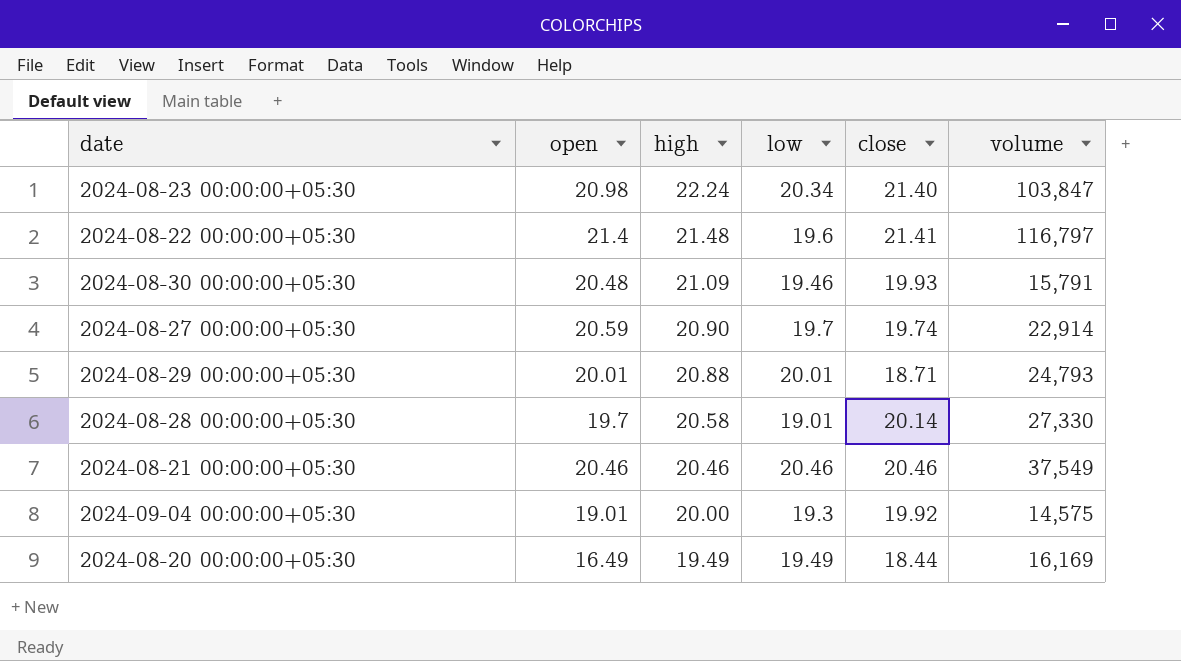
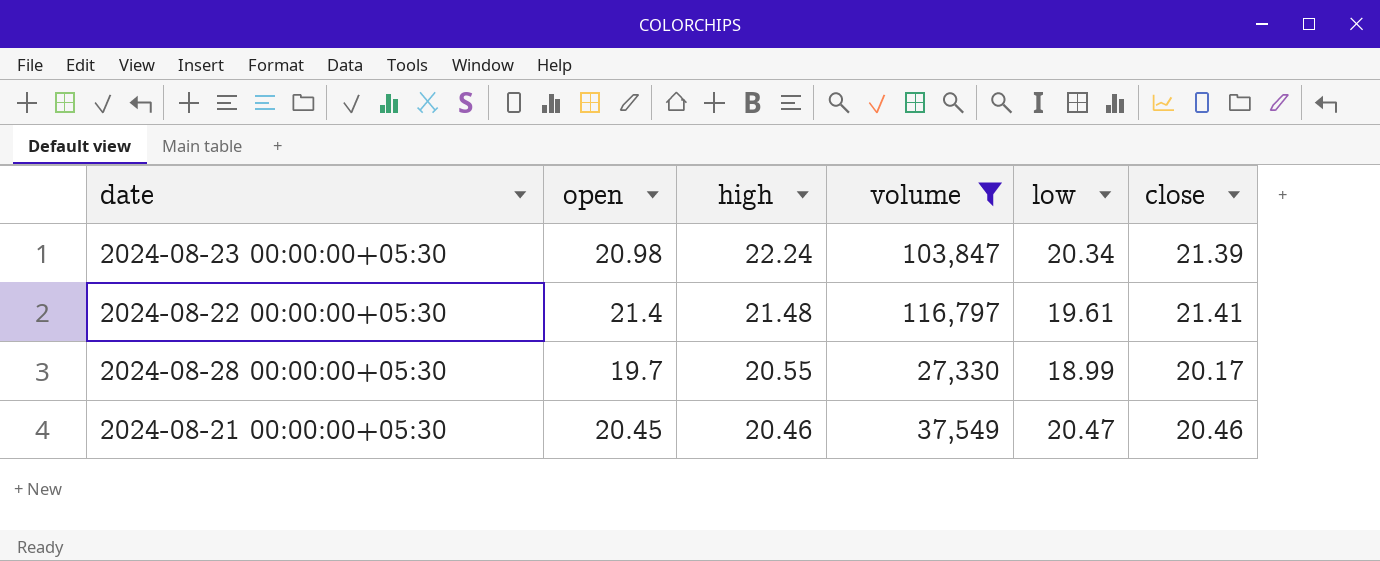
filter: none -> volume >= 27,330
column volume | position: 6 -> 4
2024-08-23 00:00:00+05:30 | close: 21.40 -> 21.39
2024-08-22 00:00:00+05:30 | low: 19.6 -> 19.61
2024-08-28 00:00:00+05:30 | high: 20.58 -> 20.55
2024-08-28 00:00:00+05:30 | low: 19.01 -> 18.99
2024-08-28 00:00:00+05:30 | close: 20.14 -> 20.17
2024-08-21 00:00:00+05:30 | open: 20.46 -> 20.45
2024-08-21 00:00:00+05:30 | low: 20.46 -> 20.47

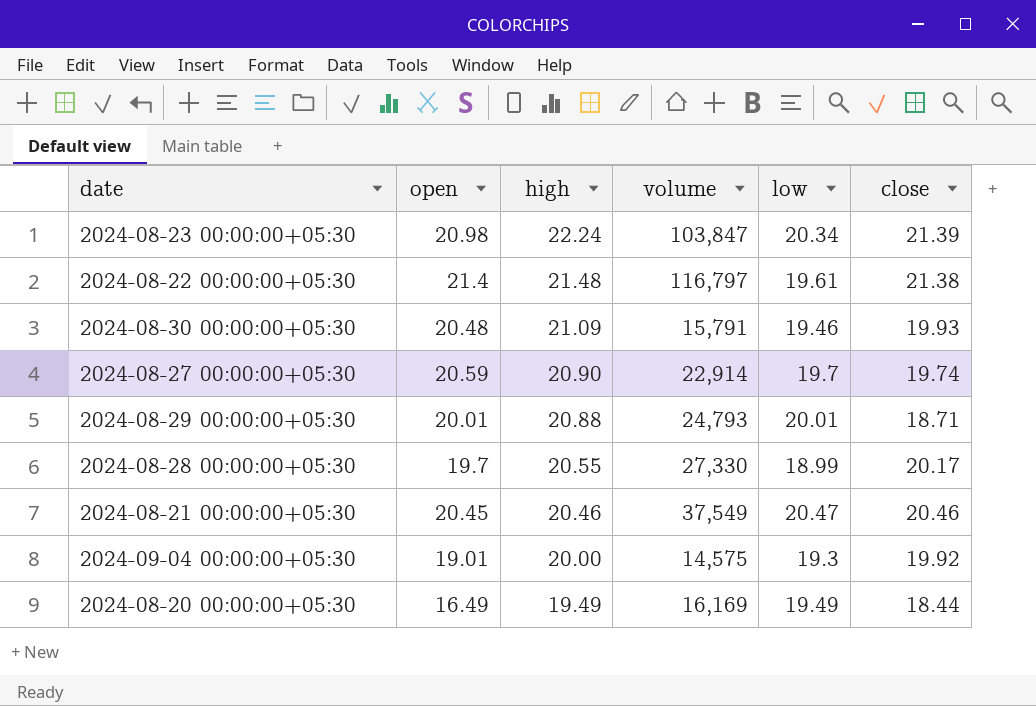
filter: volume >= 27,330 -> none
2024-08-22 00:00:00+05:30 | close: 21.41 -> 21.38

